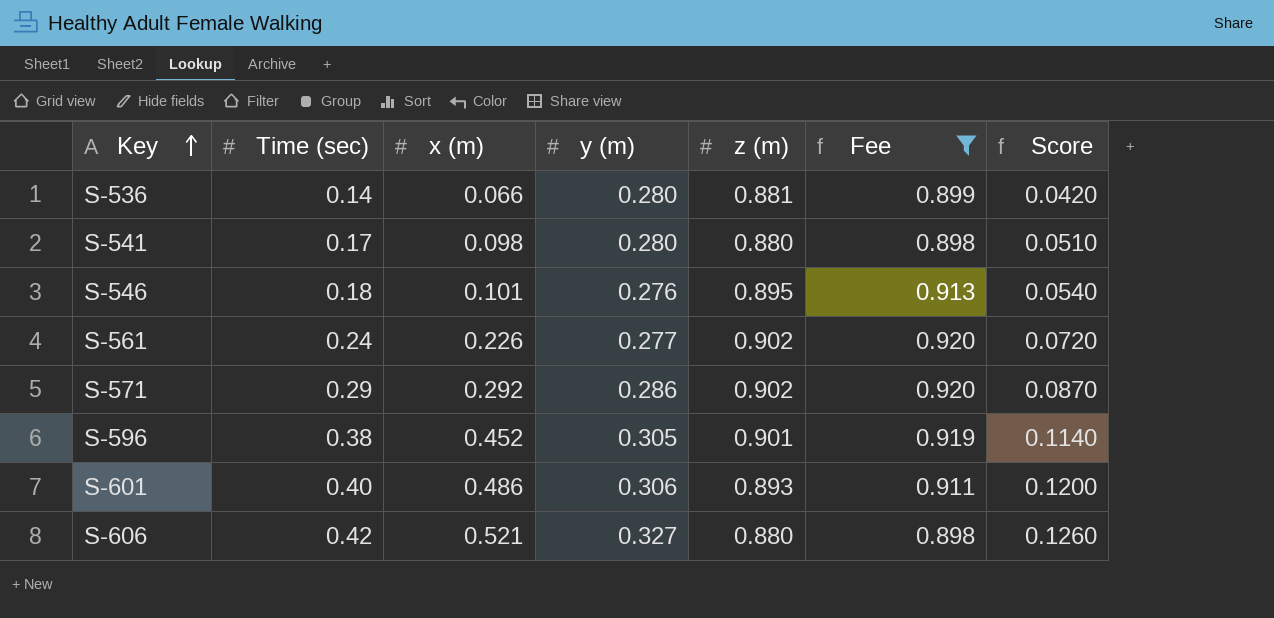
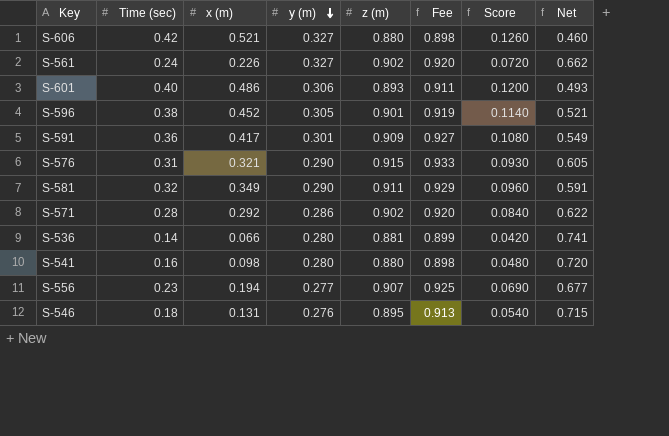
filter: Fee <= 0.920 -> none
row order: Key ascending -> y (m) descending
column Net | formula: none -> [z (m)] - [Time (sec)]
S-561 | y (m): 0.277 -> 0.327
S-571 | Time (sec): 0.29 -> 0.28
S-571 | Score: 0.0870 -> 0.0840
S-541 | Time (sec): 0.17 -> 0.16
S-541 | Score: 0.0510 -> 0.0480
S-546 | x (m): 0.101 -> 0.131

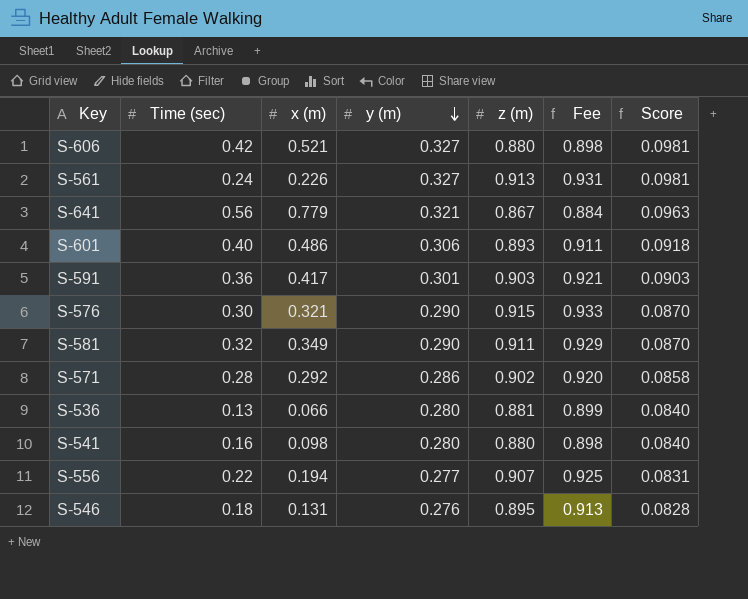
column Net | formula: [z (m)] - [Time (sec)] -> none
column Score | formula: [Time (sec)] * 0.3 -> [y (m)] * 0.3
row S-596: 0.38 | 0.452 | 0.305 | 0.901 | 0.919 | 0.1140 | 0.521 -> none
S-561 | z (m): 0.902 -> 0.913
S-561 | Fee: 0.920 -> 0.931
row S-641: none -> 0.56 | 0.779 | 0.321 | 0.867 | 0.884 | 0.0963
S-591 | z (m): 0.909 -> 0.903
S-591 | Fee: 0.927 -> 0.921
S-576 | Time (sec): 0.31 -> 0.30
S-536 | Time (sec): 0.14 -> 0.13
S-556 | Time (sec): 0.23 -> 0.22

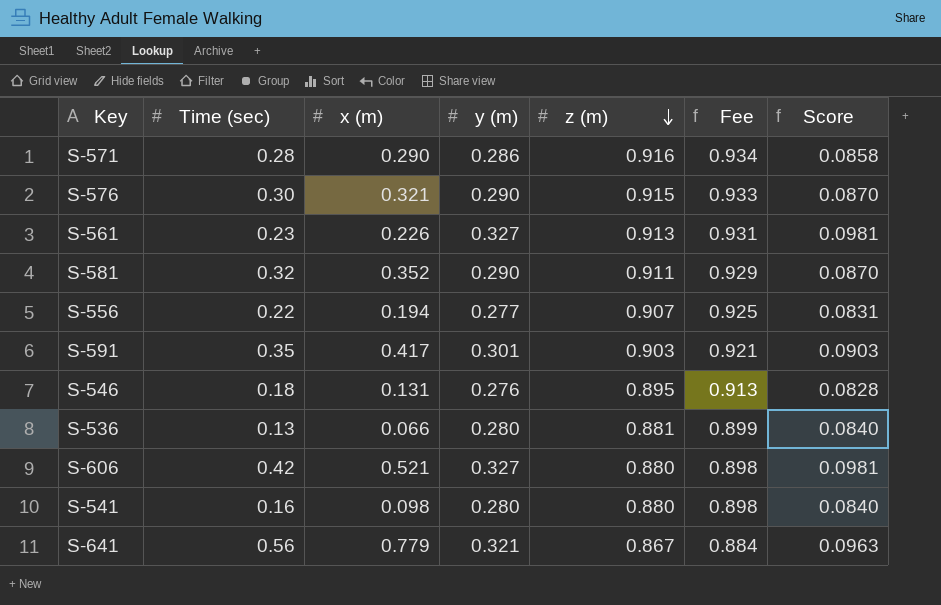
row order: y (m) descending -> z (m) descending
row S-601: 0.40 | 0.486 | 0.306 | 0.893 | 0.911 | 0.0918 -> none
S-571 | x (m): 0.292 -> 0.290
S-571 | z (m): 0.902 -> 0.916
S-571 | Fee: 0.920 -> 0.934
S-561 | Time (sec): 0.24 -> 0.23
S-581 | x (m): 0.349 -> 0.352
S-591 | Time (sec): 0.36 -> 0.35

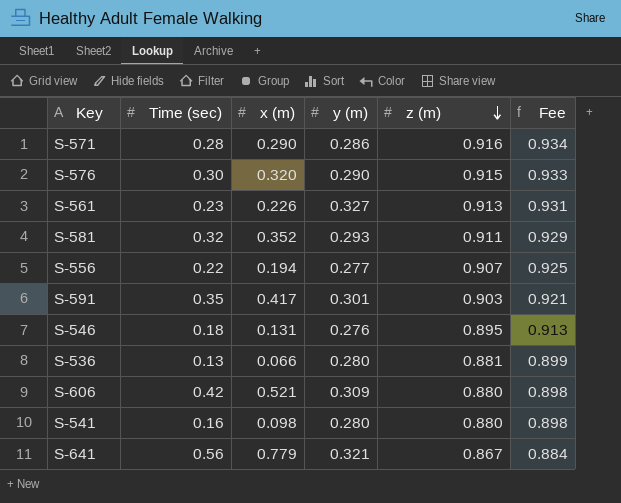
column Score | formula: [y (m)] * 0.3 -> none
S-576 | x (m): 0.321 -> 0.320
S-581 | y (m): 0.290 -> 0.293
S-606 | y (m): 0.327 -> 0.309

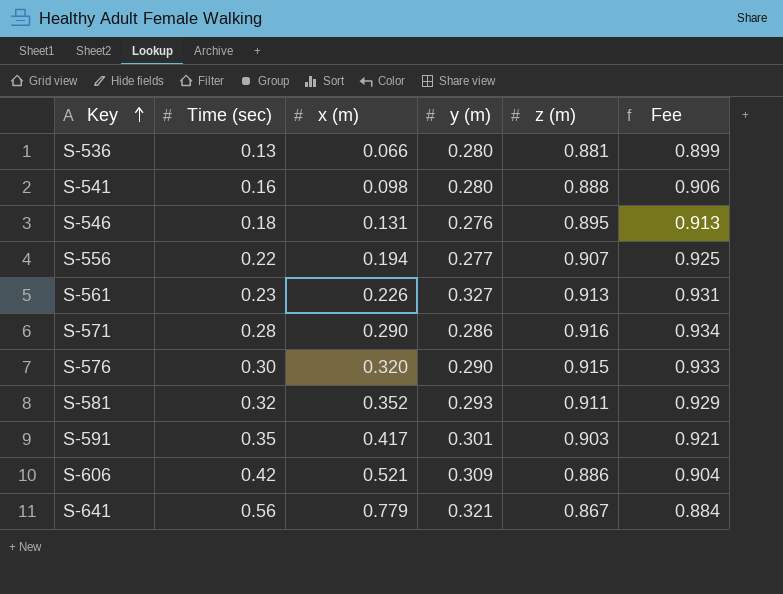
row order: z (m) descending -> Key ascending
S-541 | z (m): 0.880 -> 0.888
S-541 | Fee: 0.898 -> 0.906
S-606 | z (m): 0.880 -> 0.886
S-606 | Fee: 0.898 -> 0.904

